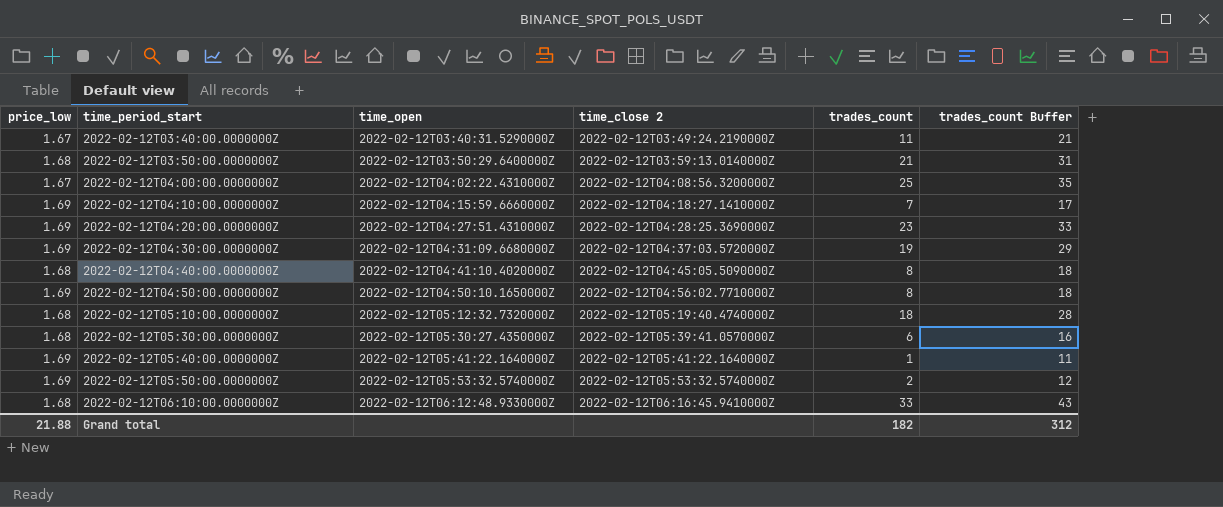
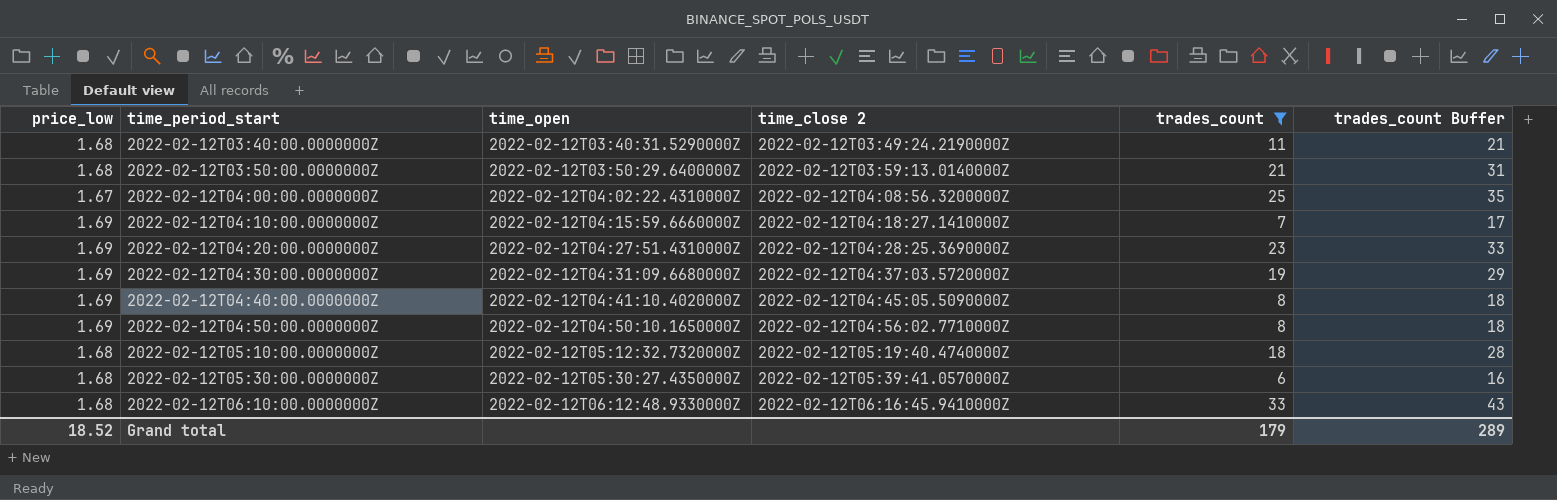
filter: none -> trades_count >= 6
2022-02-12T03:40:00.0000000Z | price_low: 1.67 -> 1.68
2022-02-12T04:40:00.0000000Z | price_low: 1.68 -> 1.69
Grand total | price_low: 21.88 -> 18.52
Grand total | trades_count: 182 -> 179
Grand total | trades_count Buffer: 312 -> 289

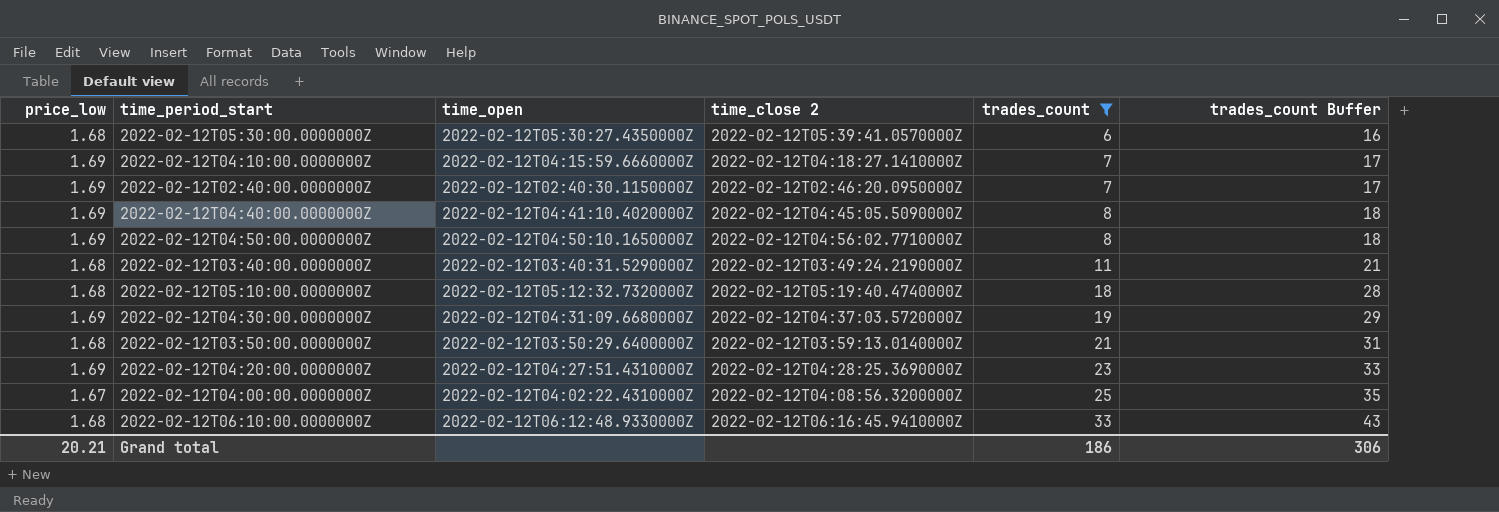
row order: time_period_start ascending -> trades_count ascending
row 2022-02-12T02:40:00.0000000Z: none -> 1.69 | 2022-02-12T02:40:30.1150000Z | 2022-02-12T02:46:20.0950000Z | 7 | 17
Grand total | price_low: 18.52 -> 20.21
Grand total | trades_count: 179 -> 186
Grand total | trades_count Buffer: 289 -> 306

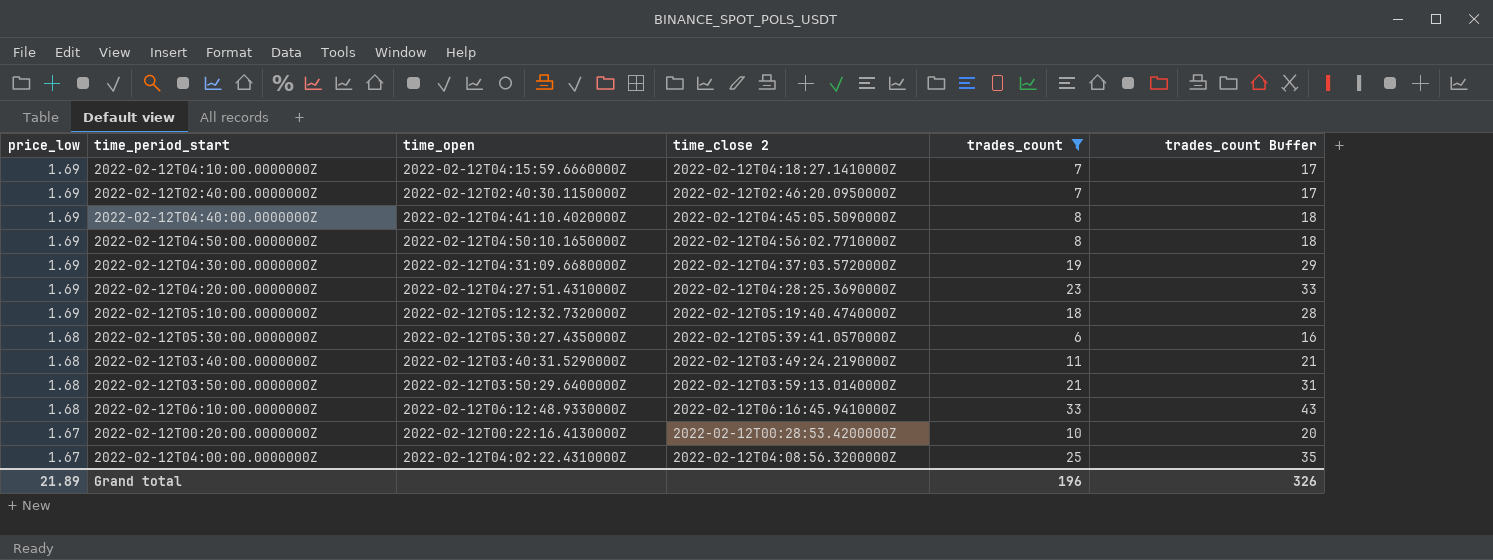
row order: trades_count ascending -> price_low descending
2022-02-12T05:10:00.0000000Z | price_low: 1.68 -> 1.69
row 2022-02-12T00:20:00.0000000Z: none -> 1.67 | 2022-02-12T00:22:16.4130000Z | 2022-02-12T00:28:53.4200000Z | 10 | 20
Grand total | price_low: 20.21 -> 21.89
Grand total | trades_count: 186 -> 196
Grand total | trades_count Buffer: 306 -> 326

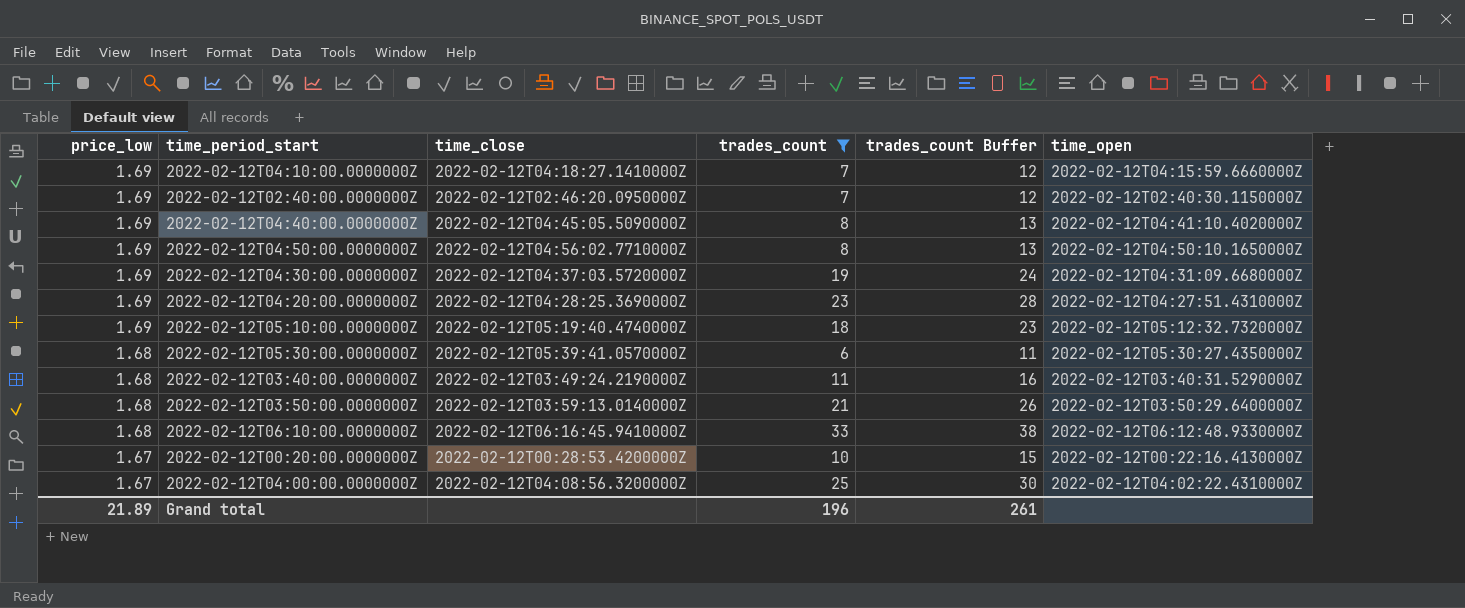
column name: time_close 2 -> time_close
column trades_count Buffer | formula: [trades_count] + 10 -> [trades_count] + 5
column time_open | position: 3 -> 6
Grand total | trades_count Buffer: 326 -> 261

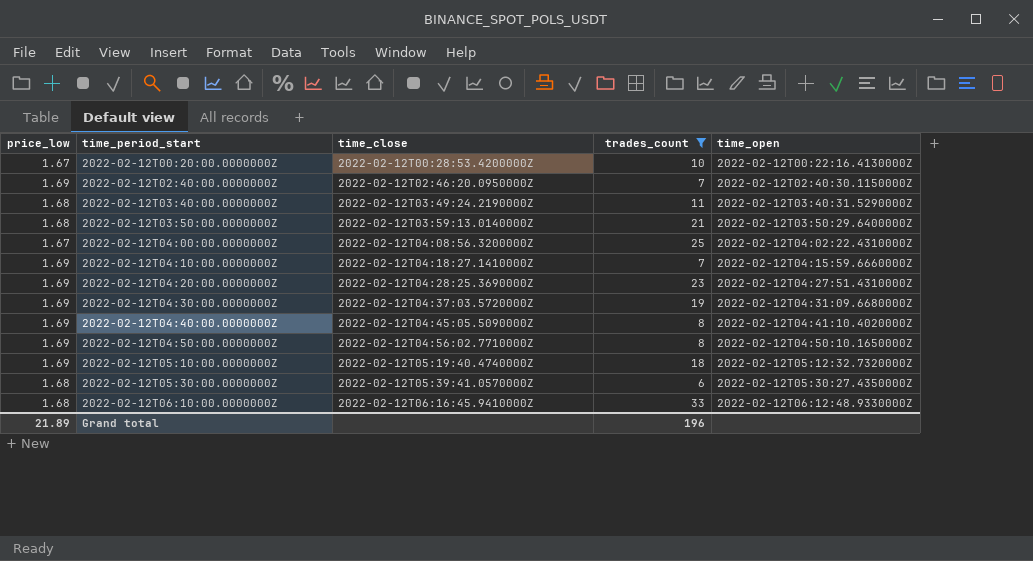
row order: price_low descending -> time_period_start ascending
column trades_count Buffer | formula: [trades_count] + 5 -> none

